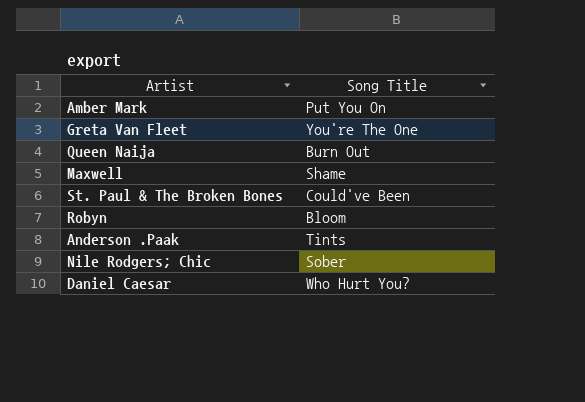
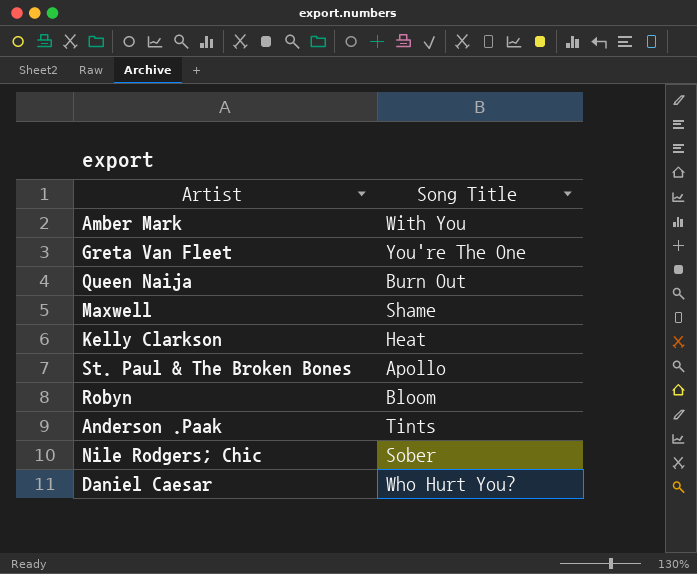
Amber Mark | Song Title: Put You On -> With You
row Kelly Clarkson: none -> Heat
St. Paul & The Broken Bones | Song Title: Could've Been -> Apollo

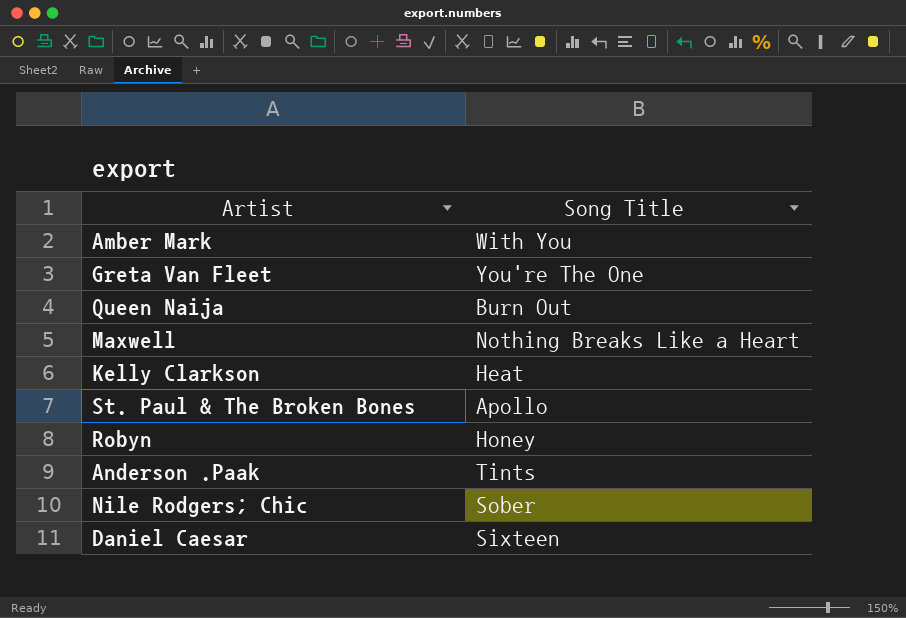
Maxwell | Song Title: Shame -> Nothing Breaks Like a Heart
Robyn | Song Title: Bloom -> Honey
Daniel Caesar | Song Title: Who Hurt You? -> Sixteen

